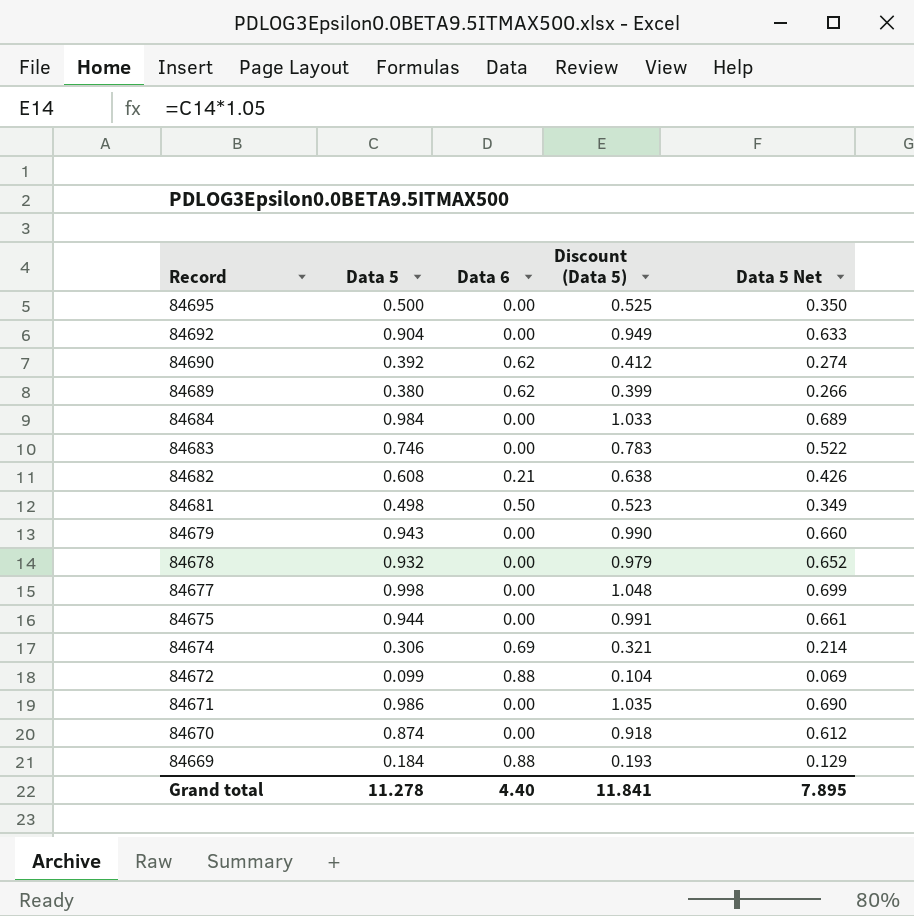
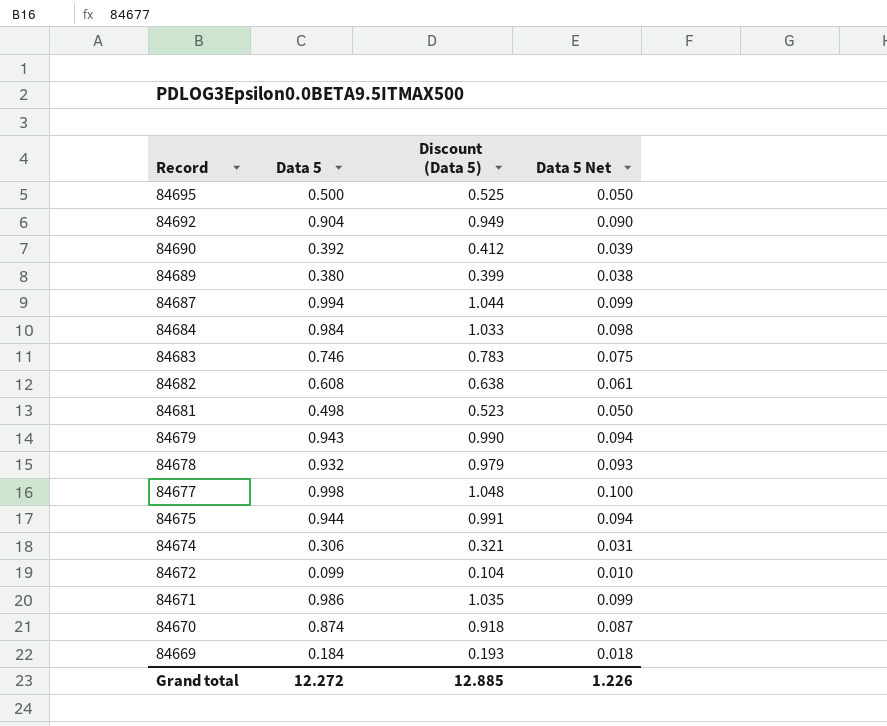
column Data 6 | position: 3 -> none
column Data 5 Net | formula: [Data 5] * 0.7 -> [Data 5] * 0.1
row 84687: none -> 0.994 | 1.044 | 0.099
Grand total | Data 5: 11.278 -> 12.272
Grand total | Discount (Data 5): 11.841 -> 12.885
Grand total | Data 5 Net: 7.895 -> 1.226

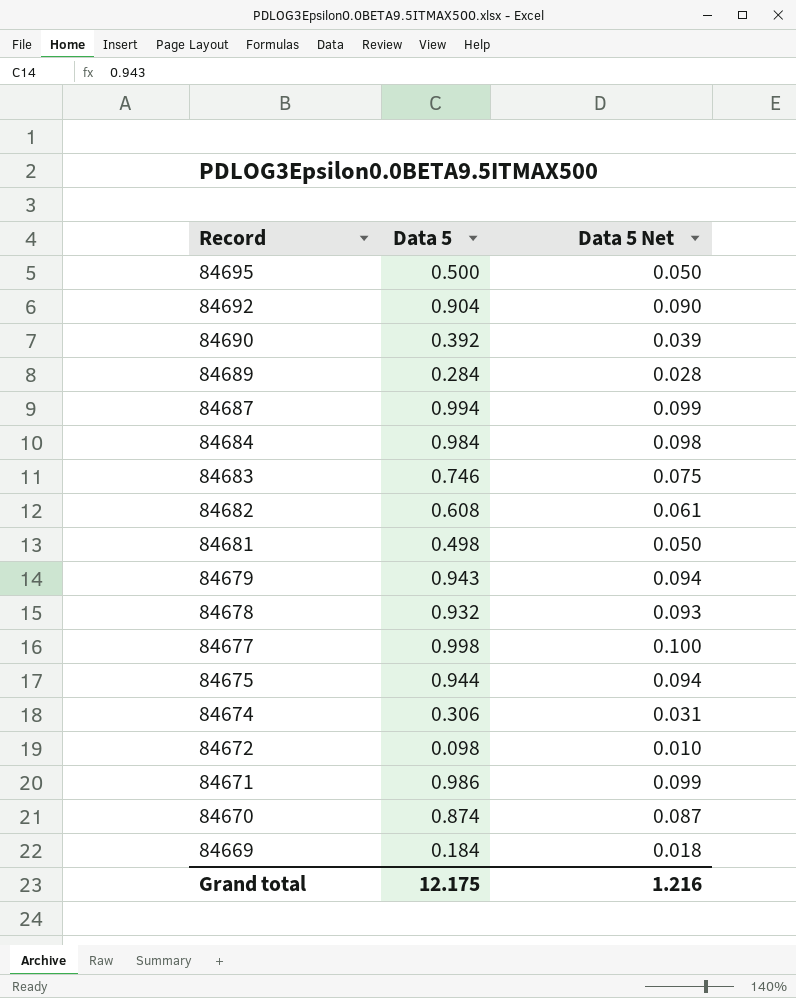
column Discount (Data 5) | formula: [Data 5] * 1.05 -> none
84689 | Data 5: 0.380 -> 0.284
84689 | Data 5 Net: 0.038 -> 0.028
84672 | Data 5: 0.099 -> 0.098
Grand total | Data 5: 12.272 -> 12.175
Grand total | Data 5 Net: 1.226 -> 1.216

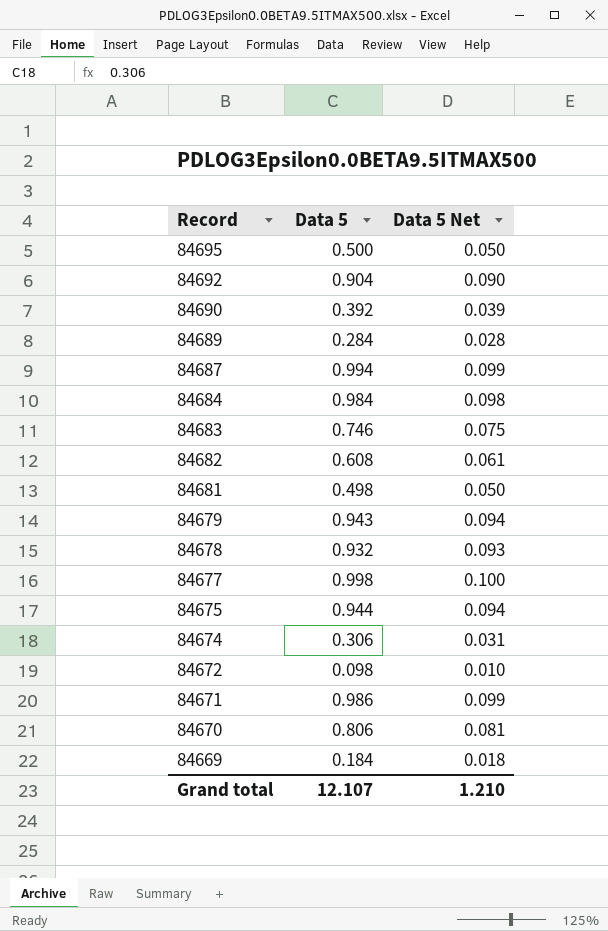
84670 | Data 5: 0.874 -> 0.806
84670 | Data 5 Net: 0.087 -> 0.081
Grand total | Data 5: 12.175 -> 12.107
Grand total | Data 5 Net: 1.216 -> 1.210

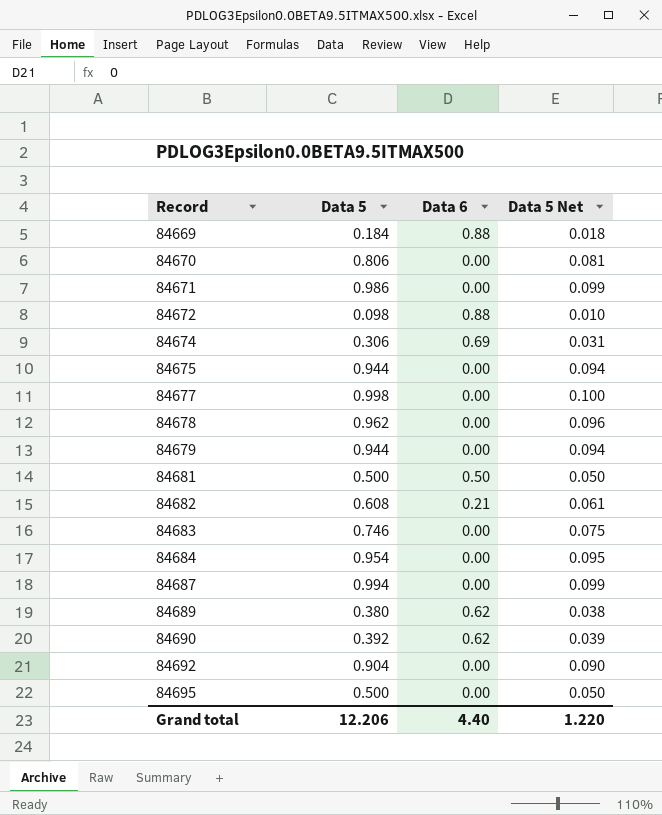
row order: Record descending -> Record ascending
column Data 6 | position: none -> 3
84678 | Data 5: 0.932 -> 0.962
84678 | Data 5 Net: 0.093 -> 0.096
84679 | Data 5: 0.943 -> 0.944
84681 | Data 5: 0.498 -> 0.500
84684 | Data 5: 0.984 -> 0.954
84684 | Data 5 Net: 0.098 -> 0.095
84689 | Data 5: 0.284 -> 0.380
84689 | Data 5 Net: 0.028 -> 0.038
Grand total | Data 5: 12.107 -> 12.206
Grand total | Data 5 Net: 1.210 -> 1.220

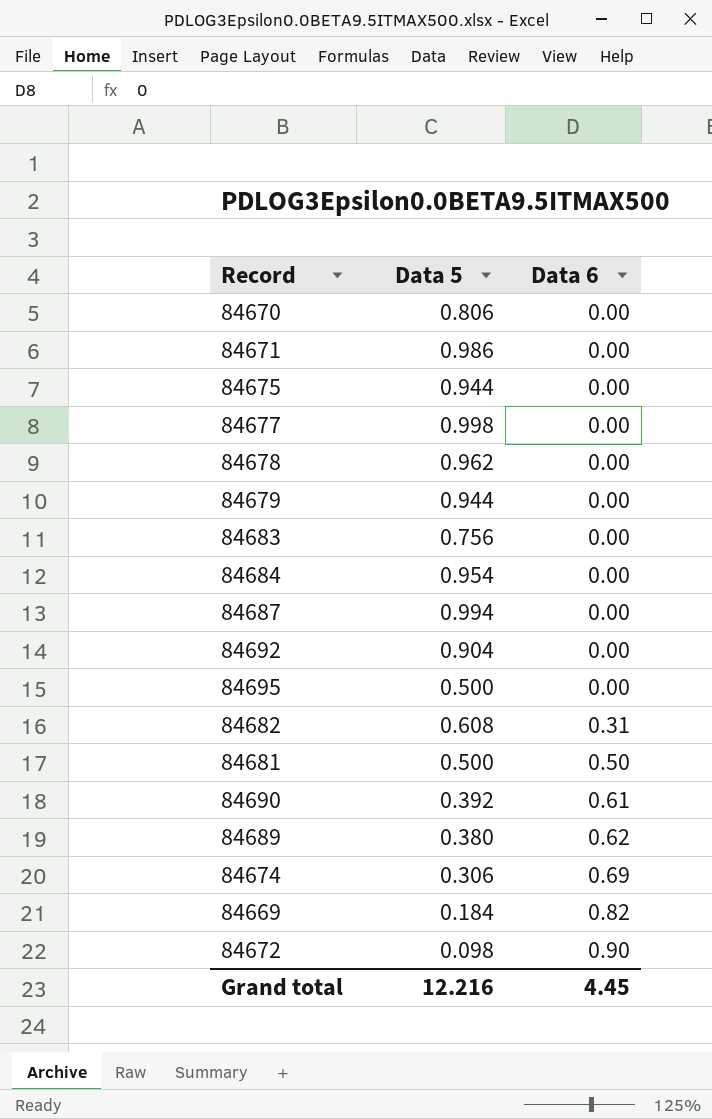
row order: Record ascending -> Data 6 ascending
column Data 5 Net | formula: [Data 5] * 0.1 -> none
84683 | Data 5: 0.746 -> 0.756
84682 | Data 6: 0.21 -> 0.31
84690 | Data 6: 0.62 -> 0.61
84669 | Data 6: 0.88 -> 0.82
84672 | Data 6: 0.88 -> 0.90
Grand total | Data 5: 12.206 -> 12.216
Grand total | Data 6: 4.40 -> 4.45

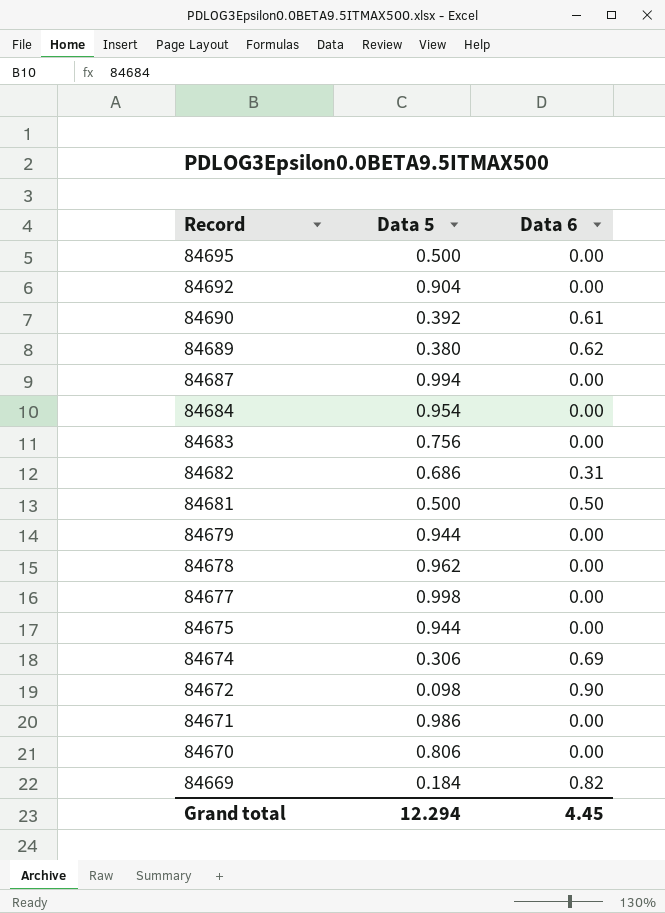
row order: Data 6 ascending -> Record descending
84682 | Data 5: 0.608 -> 0.686
Grand total | Data 5: 12.216 -> 12.294

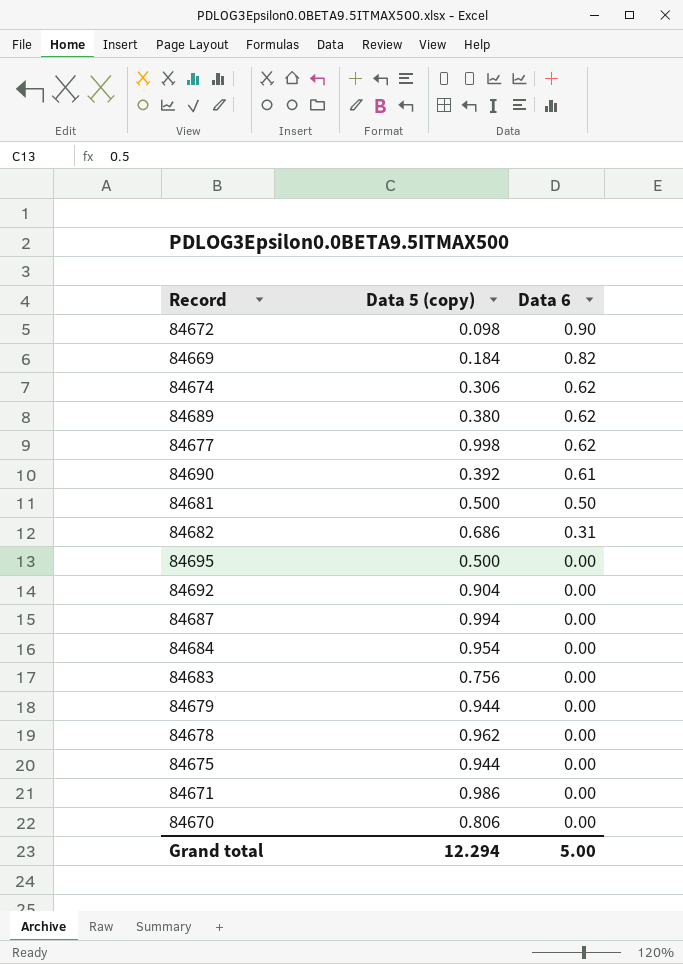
row order: Record descending -> Data 6 descending
column name: Data 5 -> Data 5 (copy)
84674 | Data 6: 0.69 -> 0.62
84677 | Data 6: 0.00 -> 0.62
Grand total | Data 6: 4.45 -> 5.00

